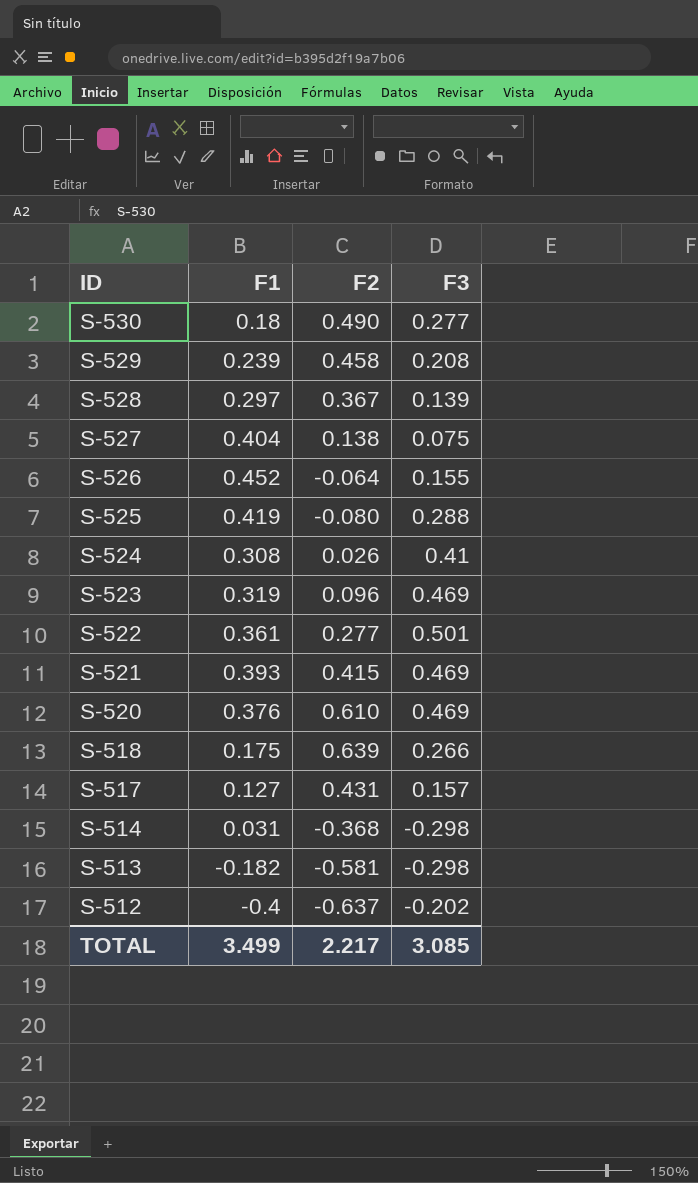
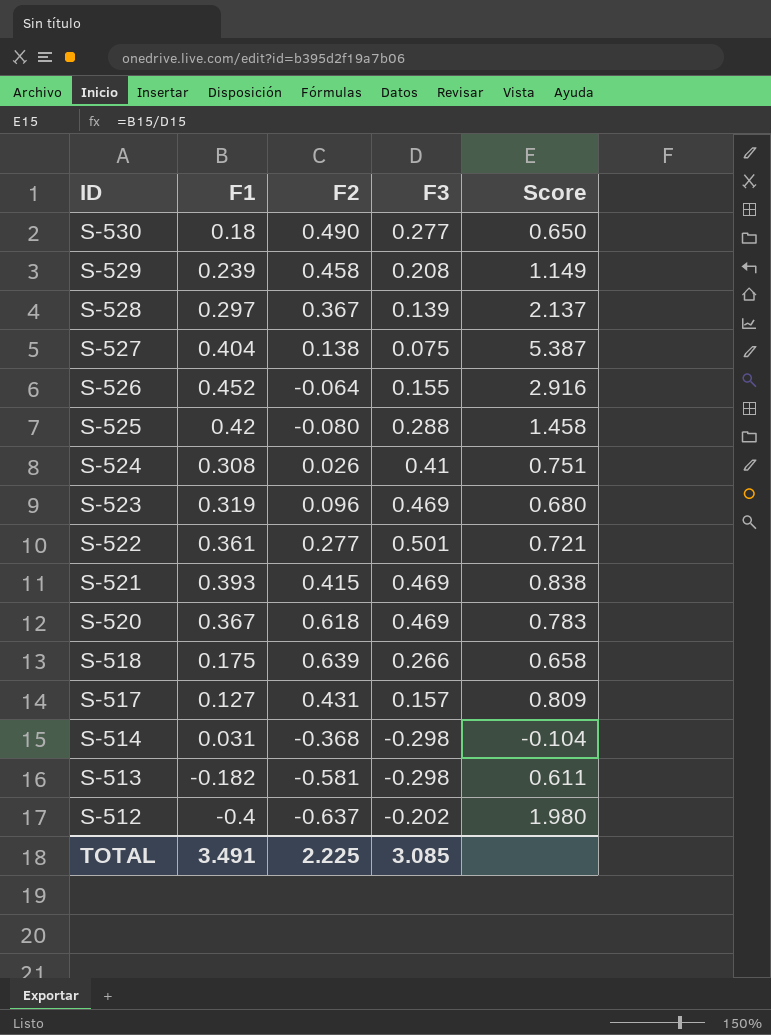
column Score | formula: none -> [F1] / [F3]
S-525 | F1: 0.419 -> 0.42
S-520 | F1: 0.376 -> 0.367
S-520 | F2: 0.610 -> 0.618
TOTAL | F1: 3.499 -> 3.491
TOTAL | F2: 2.217 -> 2.225

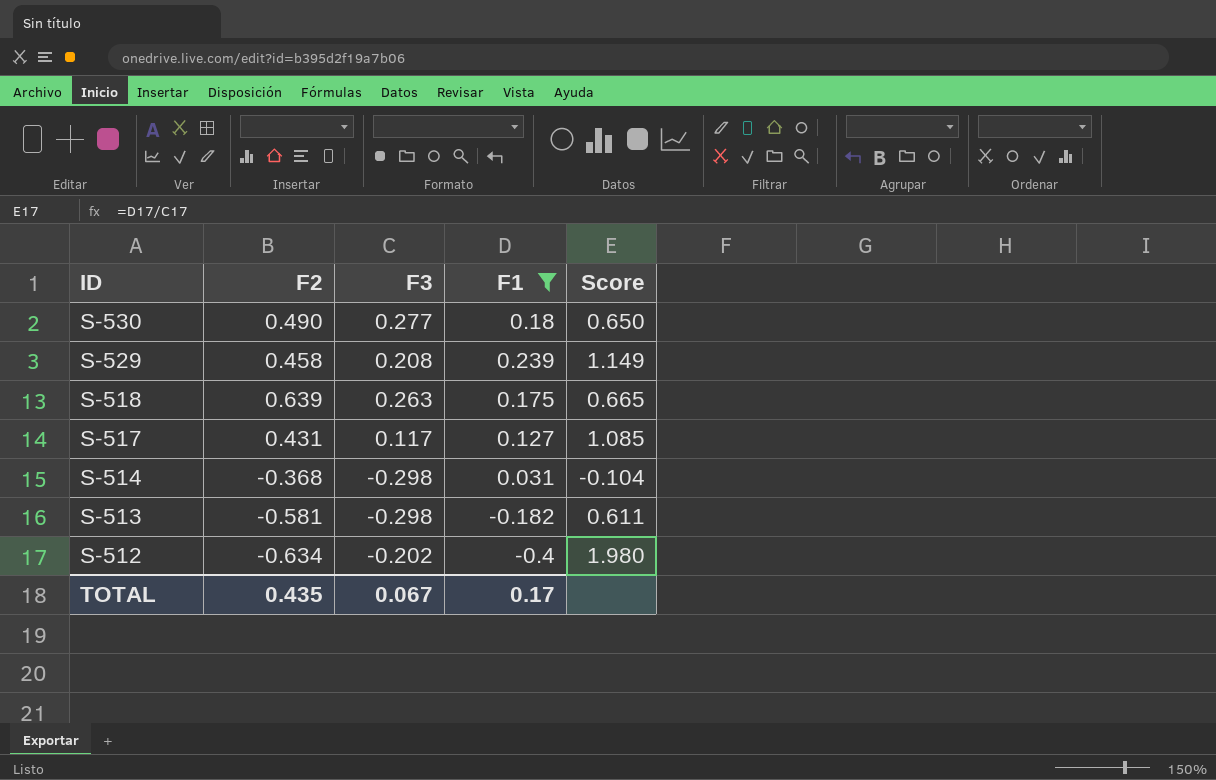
filter: none -> F1 <= 0.239
column F1 | position: 2 -> 4
S-518 | F3: 0.266 -> 0.263
S-518 | Score: 0.658 -> 0.665
S-517 | F3: 0.157 -> 0.117
S-517 | Score: 0.809 -> 1.085
S-512 | F2: -0.637 -> -0.634
TOTAL | F2: 2.225 -> 0.435
TOTAL | F3: 3.085 -> 0.067
TOTAL | F1: 3.491 -> 0.17

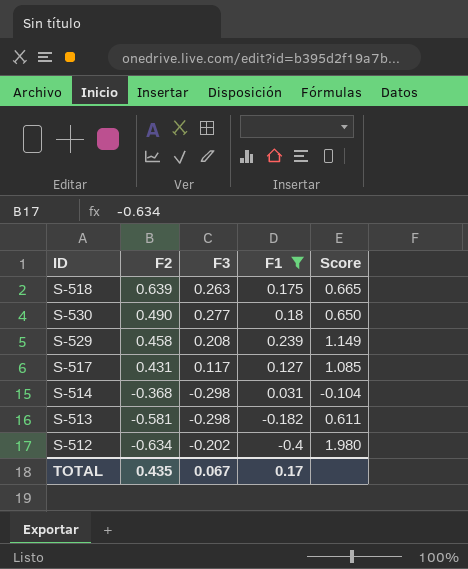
row order: ID descending -> F2 descending

